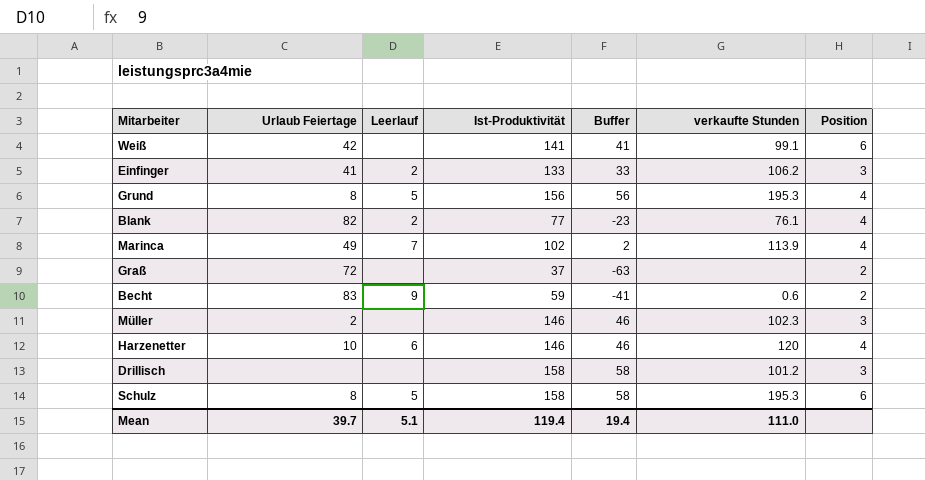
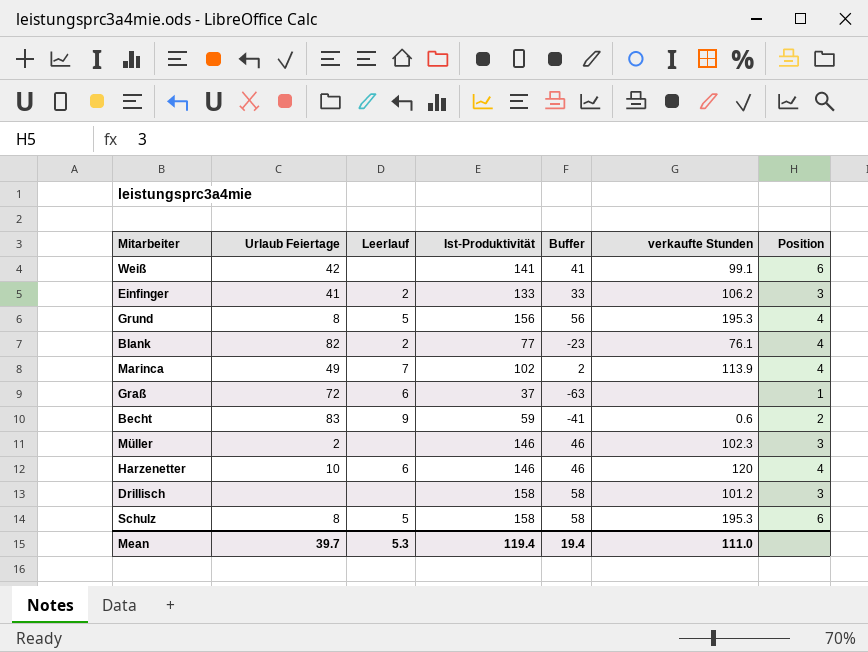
Graß | Leerlauf: none -> 6
Graß | Position: 2 -> 1
Mean | Leerlauf: 5.1 -> 5.3

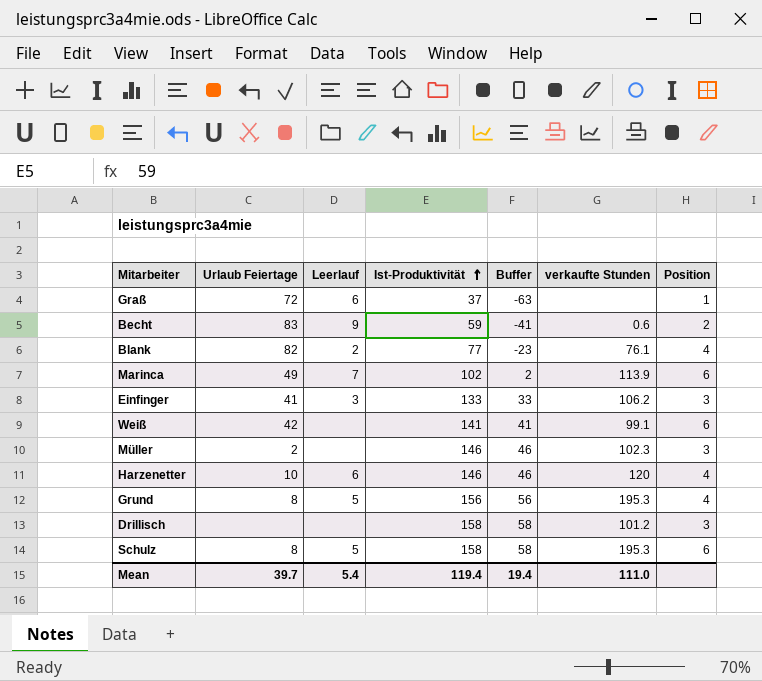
row order: none -> Ist-Produktivität ascending
Marinca | Position: 4 -> 6
Einfinger | Leerlauf: 2 -> 3
Mean | Leerlauf: 5.3 -> 5.4

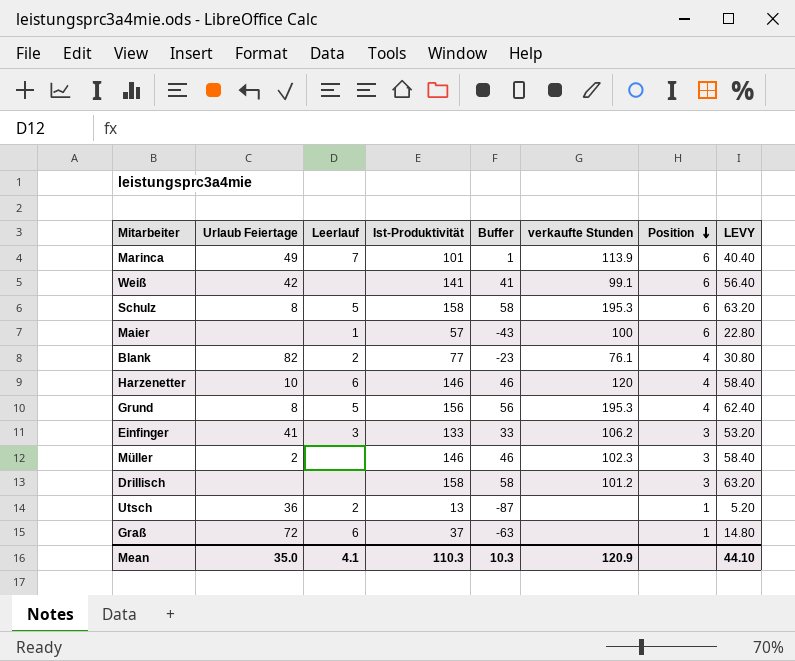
row order: Ist-Produktivität ascending -> Position descending
column LEVY | formula: none -> [Ist-Produktivität] * 0.4
row Becht: 83 | 9 | 59 | -41 | 0.6 | 2 -> none
Marinca | Ist-Produktivität: 102 -> 101
Marinca | Buffer: 2 -> 1
row Maier: none -> none | 1 | 57 | -43 | 100 | 6 | 22.80
row Utsch: none -> 36 | 2 | 13 | -87 | none | 1 | 5.20
Mean | Urlaub Feiertage: 39.7 -> 35.0
Mean | Leerlauf: 5.4 -> 4.1
Mean | Ist-Produktivität: 119.4 -> 110.3
Mean | Buffer: 19.4 -> 10.3
Mean | verkaufte Stunden: 111.0 -> 120.9

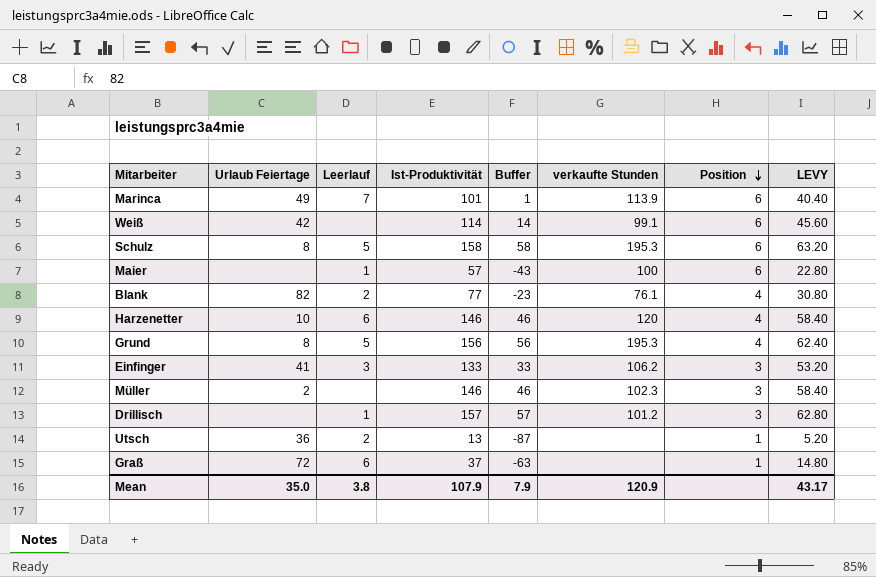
Weiß | Ist-Produktivität: 141 -> 114
Weiß | Buffer: 41 -> 14
Weiß | LEVY: 56.40 -> 45.60
Drillisch | Leerlauf: none -> 1
Drillisch | Ist-Produktivität: 158 -> 157
Drillisch | Buffer: 58 -> 57
Drillisch | LEVY: 63.20 -> 62.80
Mean | Leerlauf: 4.1 -> 3.8
Mean | Ist-Produktivität: 110.3 -> 107.9
Mean | Buffer: 10.3 -> 7.9
Mean | LEVY: 44.10 -> 43.17

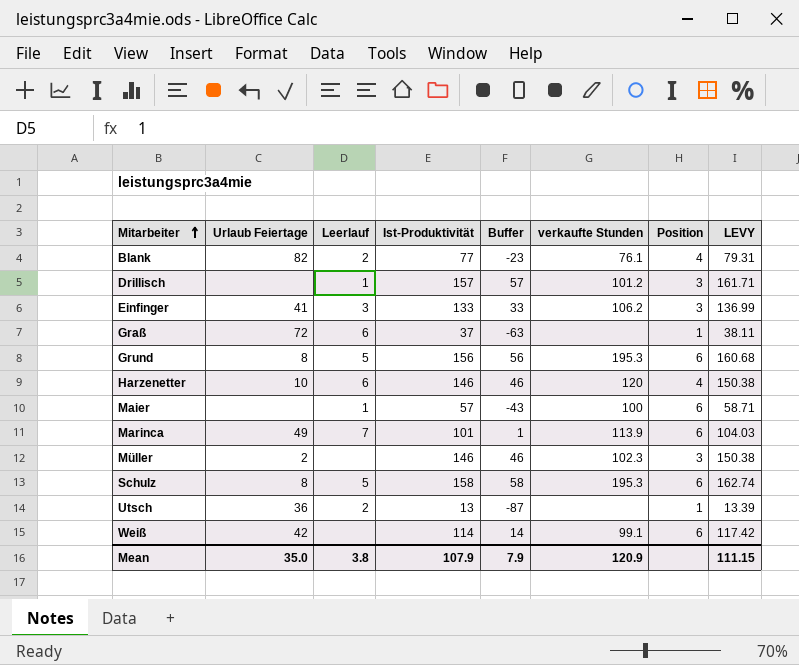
row order: Position descending -> Mitarbeiter ascending
column LEVY | formula: [Ist-Produktivität] * 0.4 -> [Ist-Produktivität] * 1.03
Grund | Position: 4 -> 6
Mean | LEVY: 43.17 -> 111.15

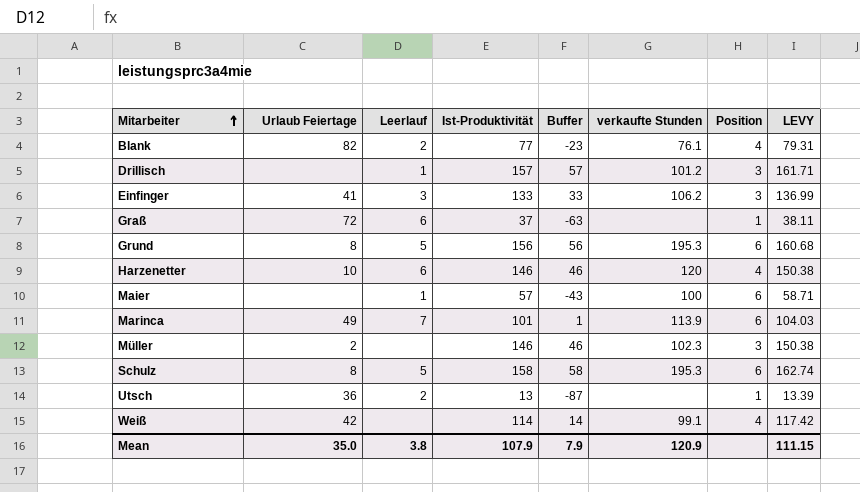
Weiß | Position: 6 -> 4

